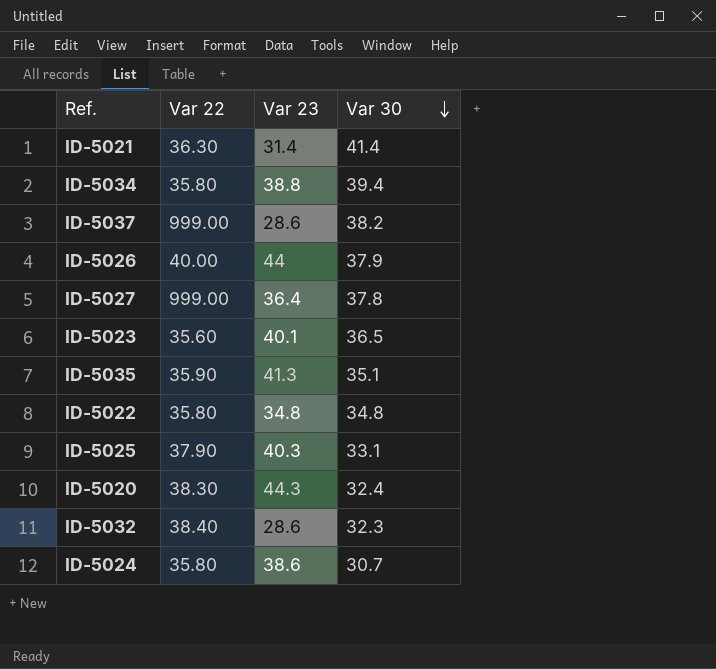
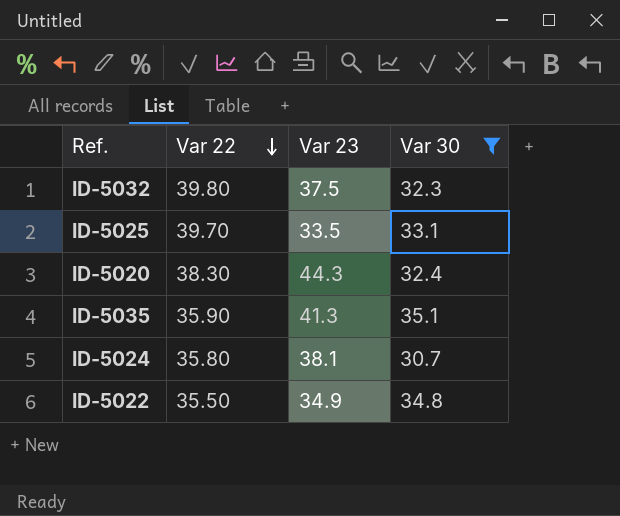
filter: none -> Var 30 <= 35.1
row order: Var 30 descending -> Var 22 descending
ID-5032 | Var 22: 38.40 -> 39.80
ID-5032 | Var 23: 28.6 -> 37.5
ID-5025 | Var 22: 37.90 -> 39.70
ID-5025 | Var 23: 40.3 -> 33.5
ID-5024 | Var 23: 38.6 -> 38.1
ID-5022 | Var 22: 35.80 -> 35.50
ID-5022 | Var 23: 34.8 -> 34.9

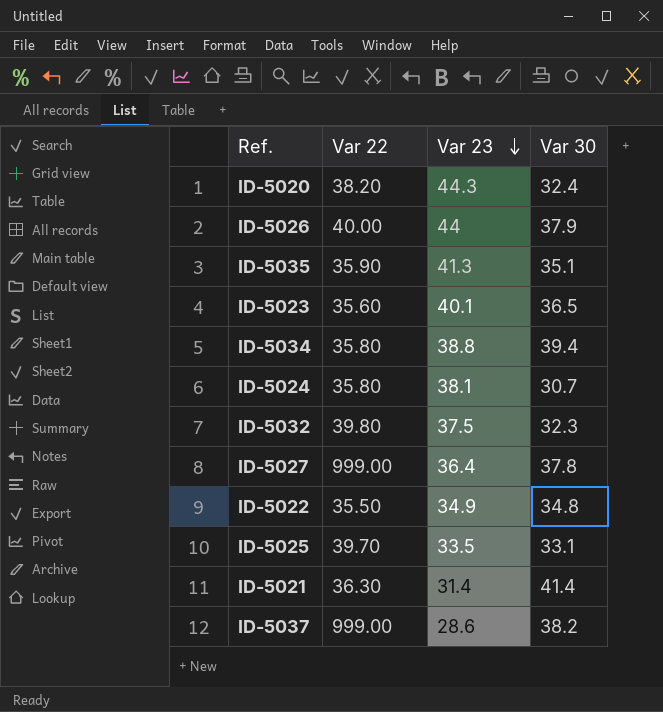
filter: Var 30 <= 35.1 -> none
row order: Var 22 descending -> Var 23 descending
ID-5020 | Var 22: 38.30 -> 38.20

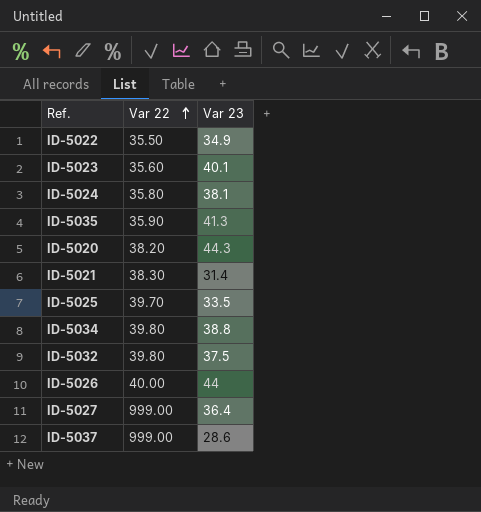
row order: Var 23 descending -> Var 22 ascending
column Var 30 | position: 4 -> none
ID-5021 | Var 22: 36.30 -> 38.30
ID-5034 | Var 22: 35.80 -> 39.80

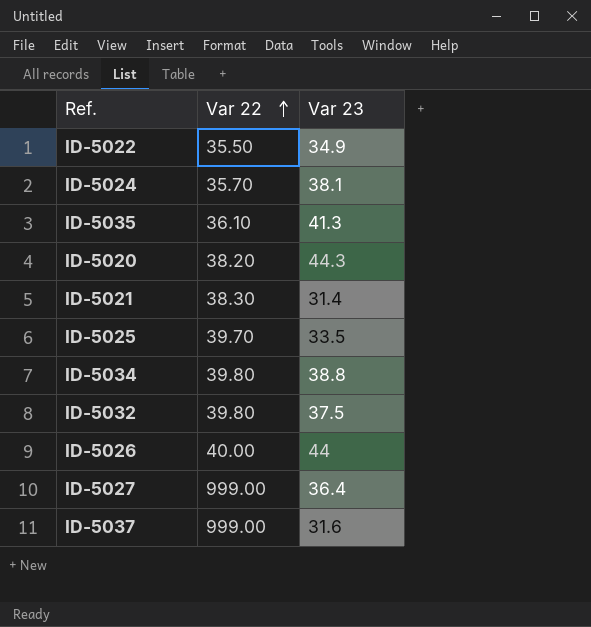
row ID-5023: 35.60 | 40.1 -> none
ID-5024 | Var 22: 35.80 -> 35.70
ID-5035 | Var 22: 35.90 -> 36.10
ID-5037 | Var 23: 28.6 -> 31.6

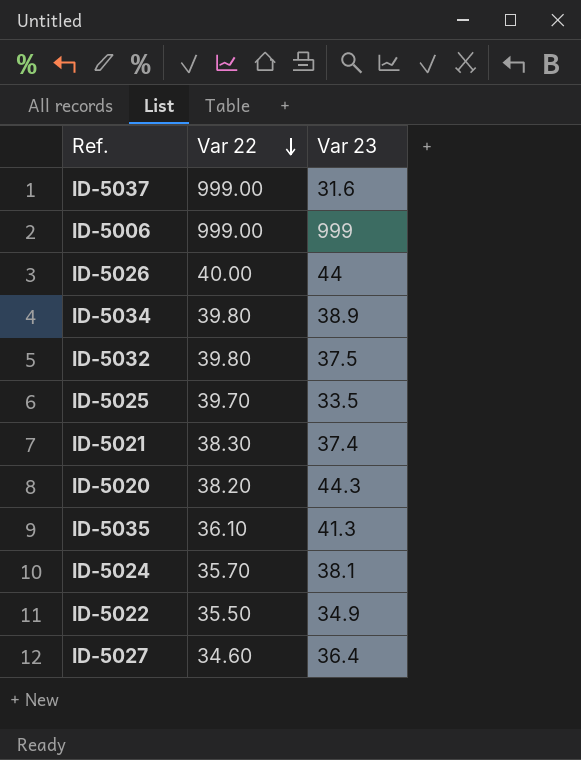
row order: Var 22 ascending -> Var 22 descending
row ID-5006: none -> 999.00 | 999
ID-5034 | Var 23: 38.8 -> 38.9
ID-5021 | Var 23: 31.4 -> 37.4
ID-5027 | Var 22: 999.00 -> 34.60

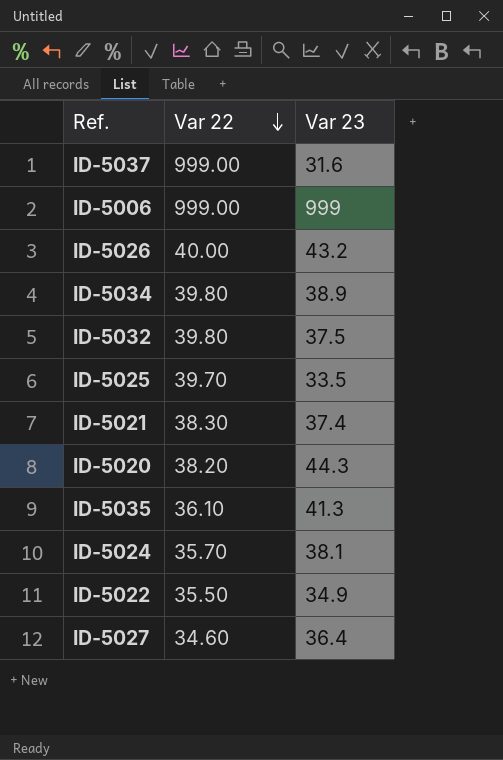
ID-5026 | Var 23: 44 -> 43.2

